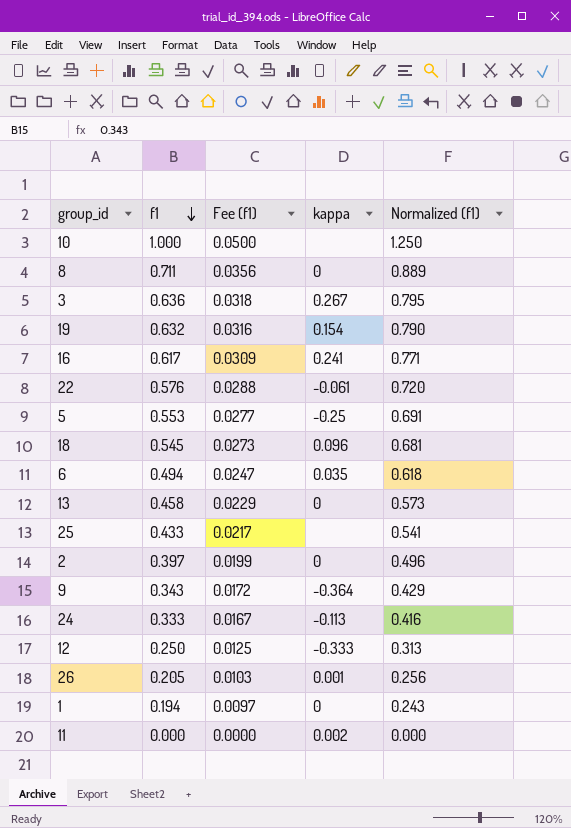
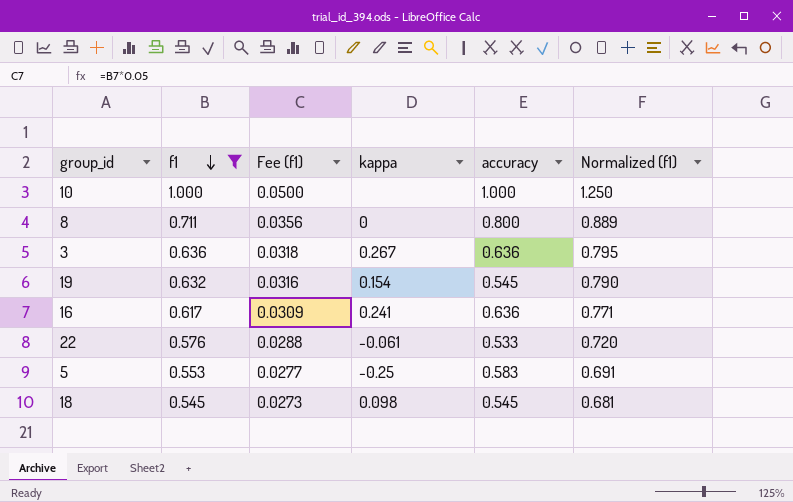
filter: none -> f1 >= 0.545
column accuracy | position: none -> 5
18 | kappa: 0.096 -> 0.098

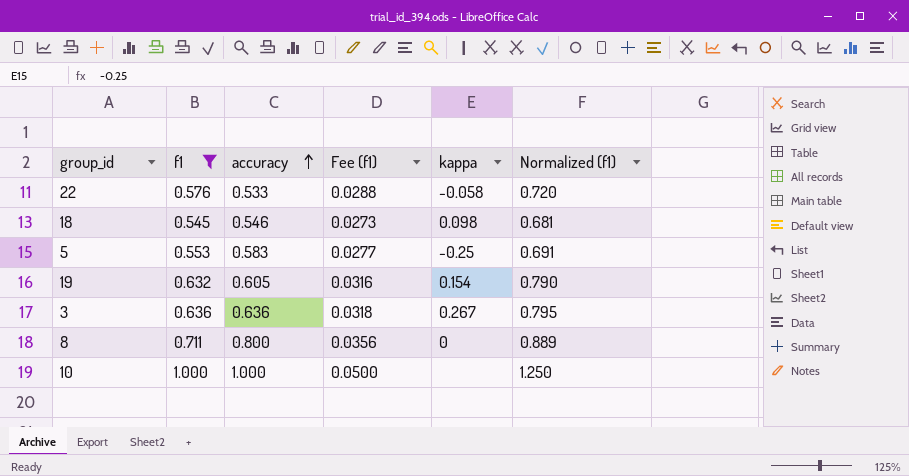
row order: f1 descending -> accuracy ascending
column accuracy | position: 5 -> 3
row 16: 0.617 | 0.0309 | 0.241 | 0.636 | 0.771 -> none
22 | kappa: -0.061 -> -0.058
18 | accuracy: 0.545 -> 0.546
19 | accuracy: 0.545 -> 0.605

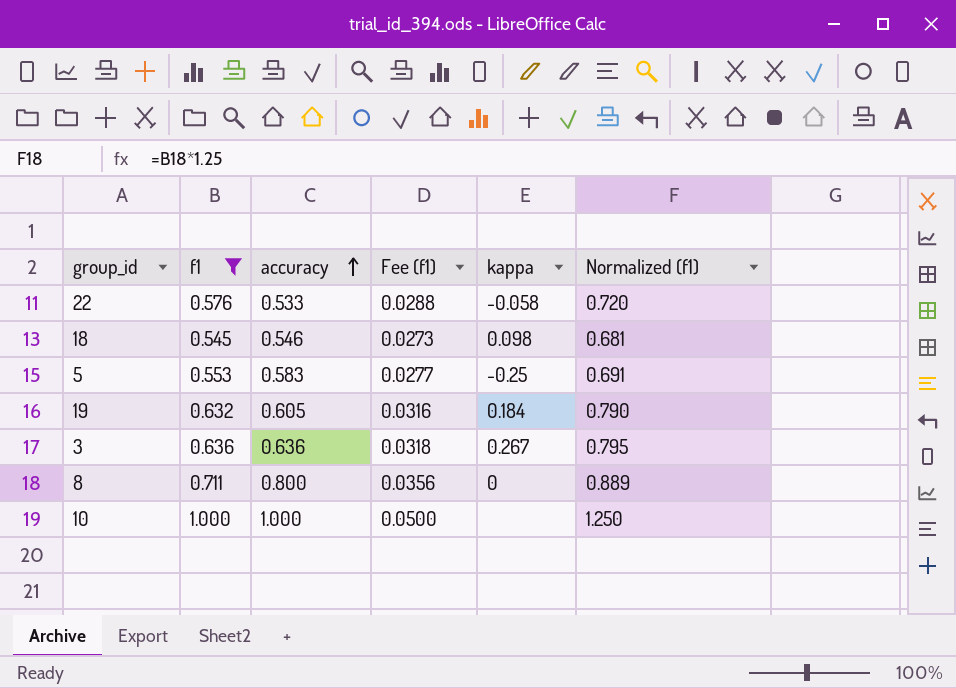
19 | kappa: 0.154 -> 0.184

